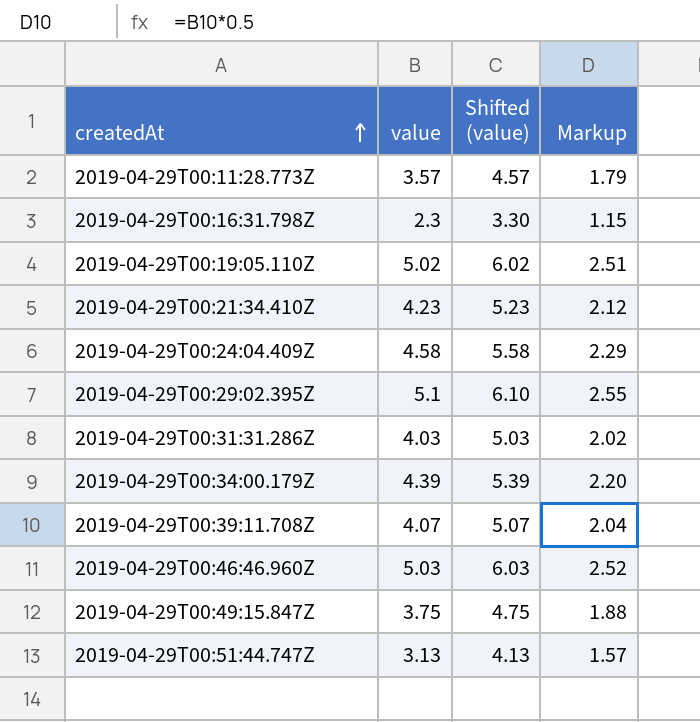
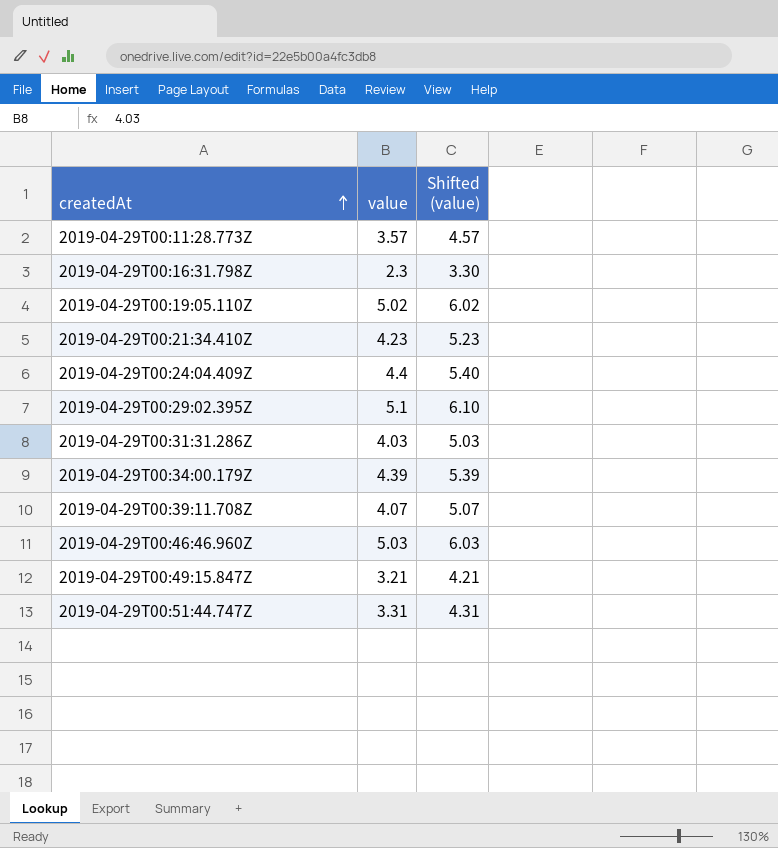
column Markup | formula: [value] * 0.5 -> none
2019-04-29T00:24:04.409Z | value: 4.58 -> 4.4
2019-04-29T00:24:04.409Z | Shifted (value): 5.58 -> 5.40
2019-04-29T00:49:15.847Z | value: 3.75 -> 3.21
2019-04-29T00:49:15.847Z | Shifted (value): 4.75 -> 4.21
2019-04-29T00:51:44.747Z | value: 3.13 -> 3.31
2019-04-29T00:51:44.747Z | Shifted (value): 4.13 -> 4.31

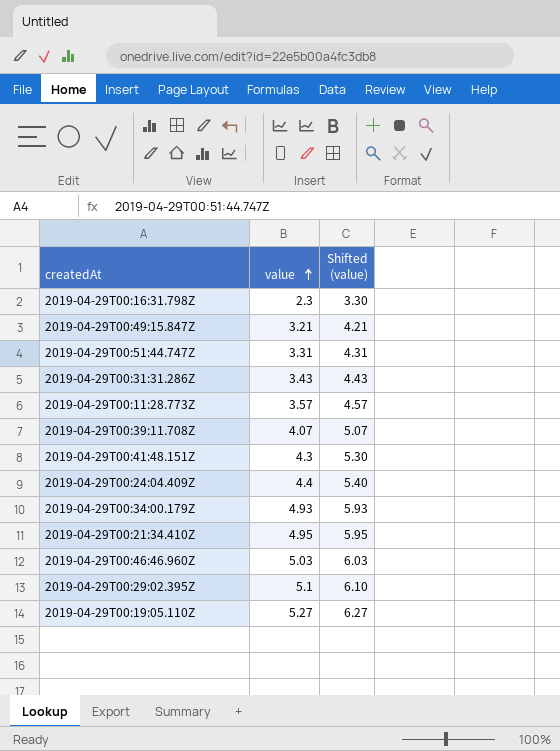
row order: createdAt ascending -> value ascending
2019-04-29T00:31:31.286Z | value: 4.03 -> 3.43
2019-04-29T00:31:31.286Z | Shifted (value): 5.03 -> 4.43
row 2019-04-29T00:41:48.151Z: none -> 4.3 | 5.30
2019-04-29T00:34:00.179Z | value: 4.39 -> 4.93
2019-04-29T00:34:00.179Z | Shifted (value): 5.39 -> 5.93
2019-04-29T00:21:34.410Z | value: 4.23 -> 4.95
2019-04-29T00:21:34.410Z | Shifted (value): 5.23 -> 5.95
2019-04-29T00:19:05.110Z | value: 5.02 -> 5.27
2019-04-29T00:19:05.110Z | Shifted (value): 6.02 -> 6.27

